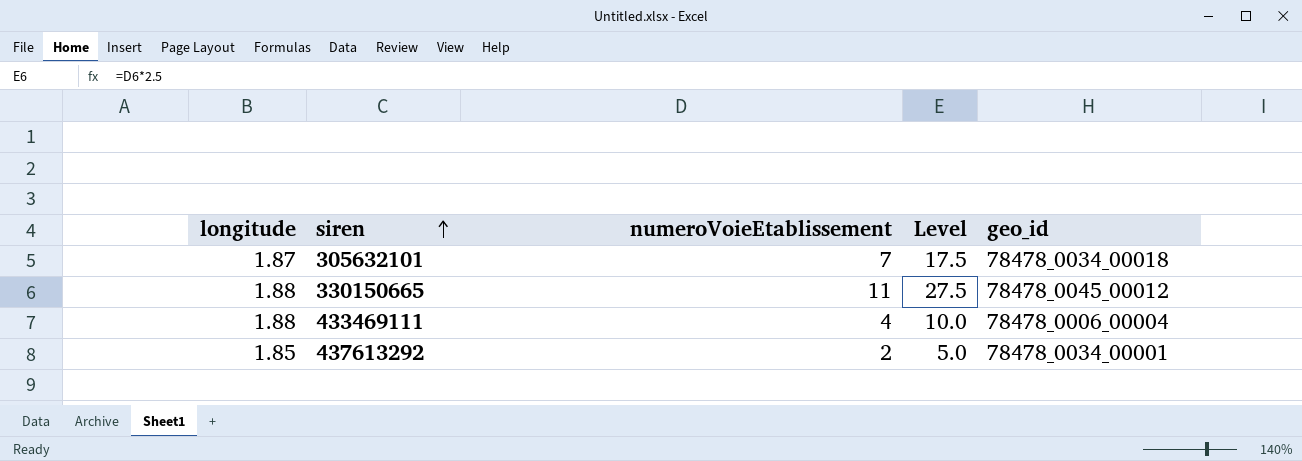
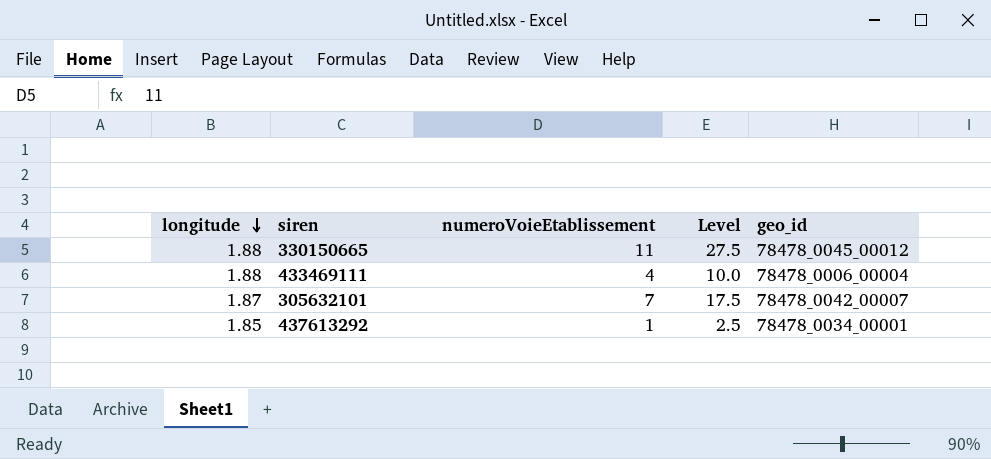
row order: siren ascending -> longitude descending
305632101 | geo_id: 78478_0034_00018 -> 78478_0042_00007
437613292 | numeroVoieEtablissement: 2 -> 1
437613292 | Level: 5.0 -> 2.5

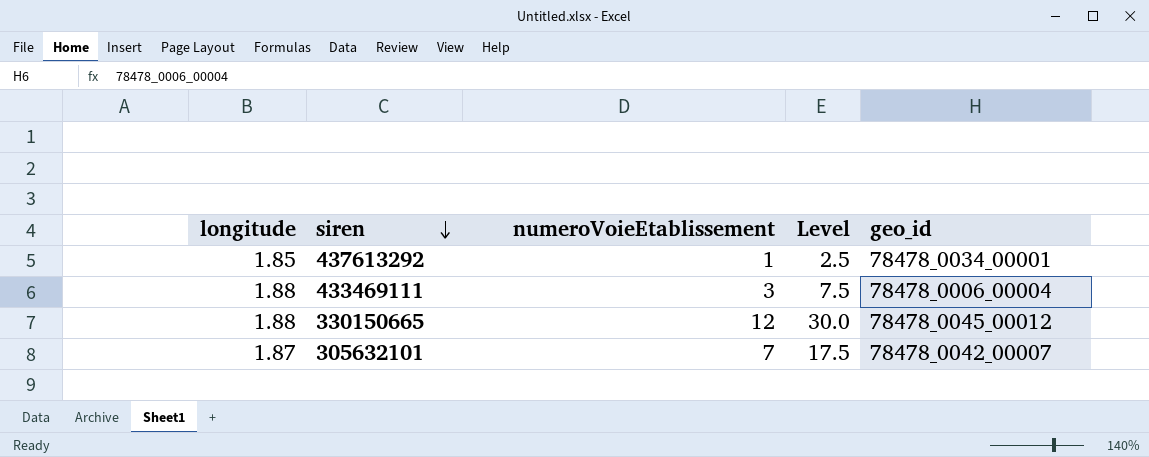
row order: longitude descending -> siren descending
433469111 | numeroVoieEtablissement: 4 -> 3
433469111 | Level: 10.0 -> 7.5
330150665 | numeroVoieEtablissement: 11 -> 12
330150665 | Level: 27.5 -> 30.0

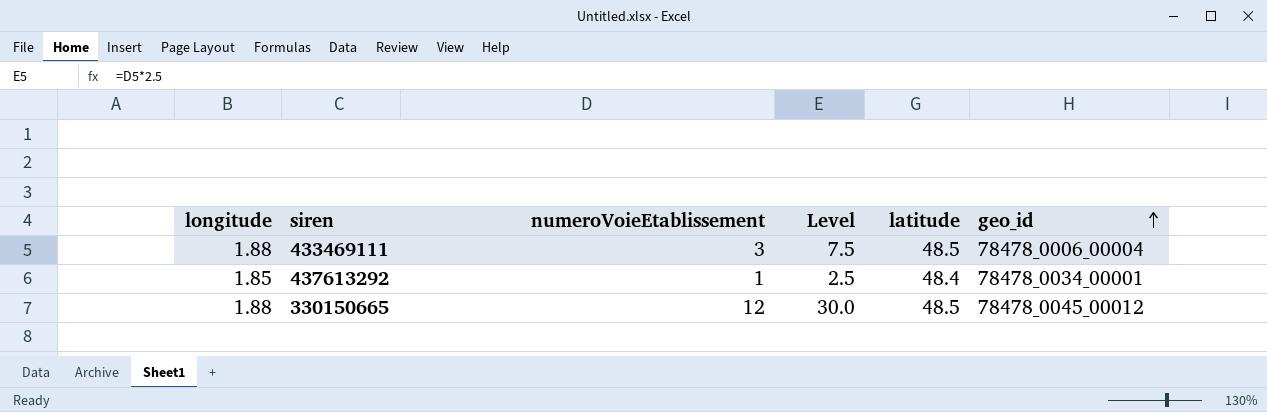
row order: siren descending -> geo_id ascending
column latitude | position: none -> 5
row 305632101: 1.87 | 7 | 17.5 | 78478_0042_00007 -> none

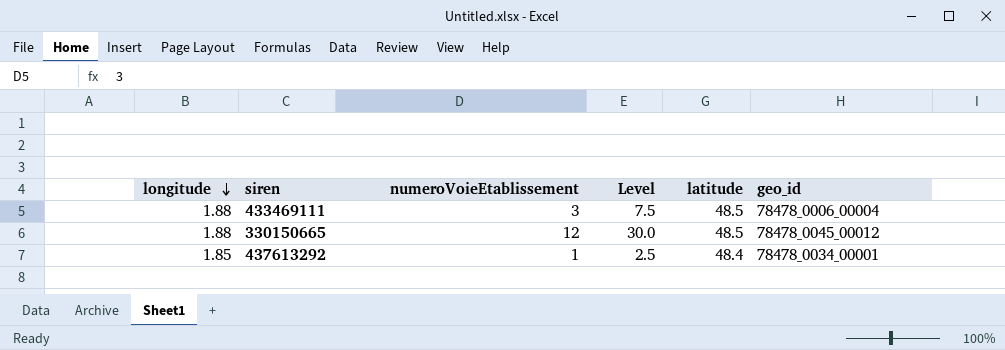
row order: geo_id ascending -> longitude descending

